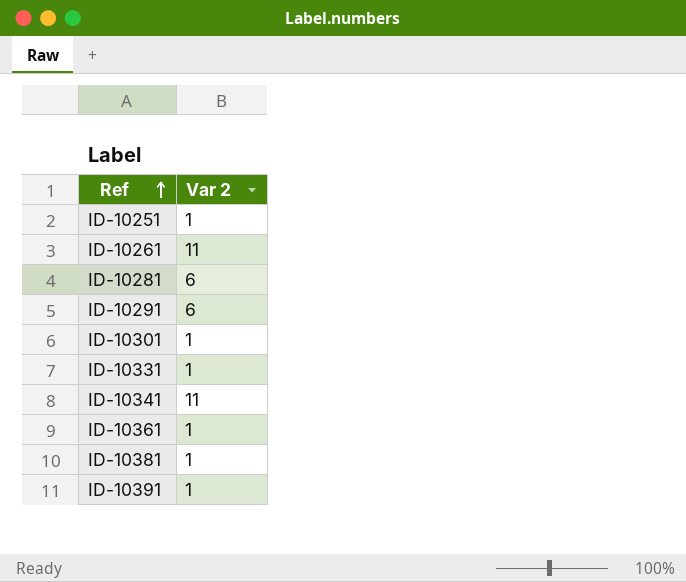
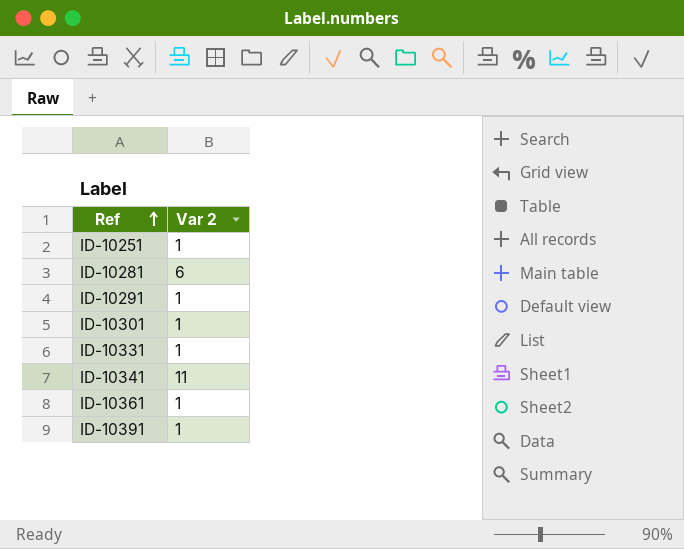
row ID-10261: 11 -> none
row ID-10381: 1 -> none
ID-10291 | Var 2: 6 -> 1

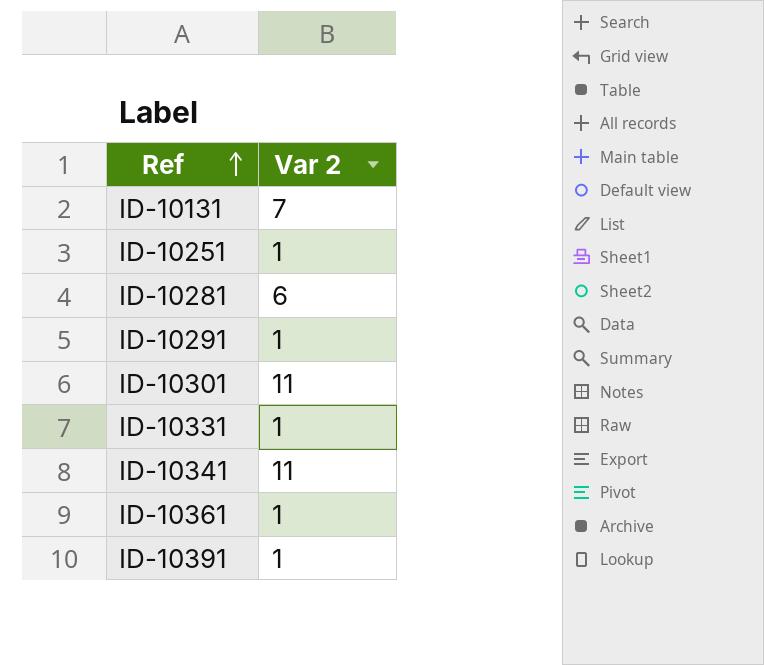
row ID-10131: none -> 7
ID-10301 | Var 2: 1 -> 11

